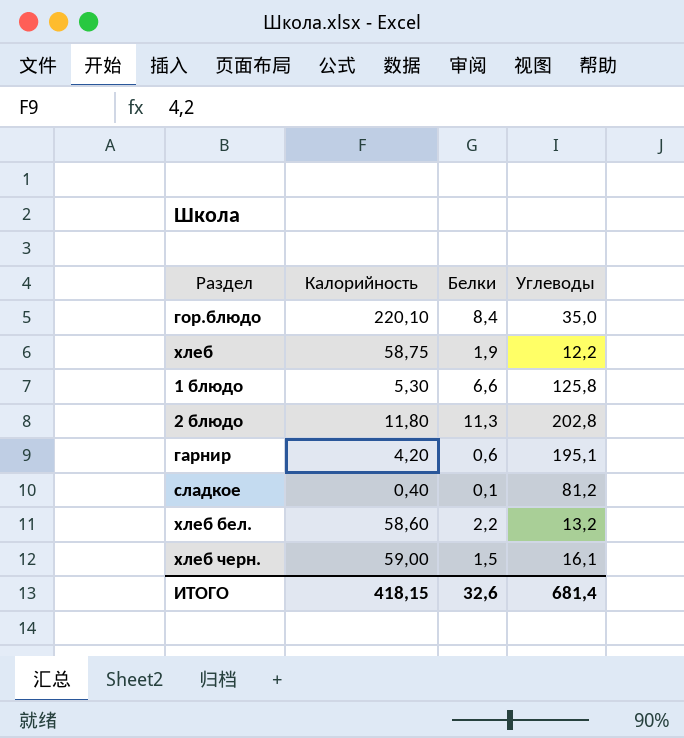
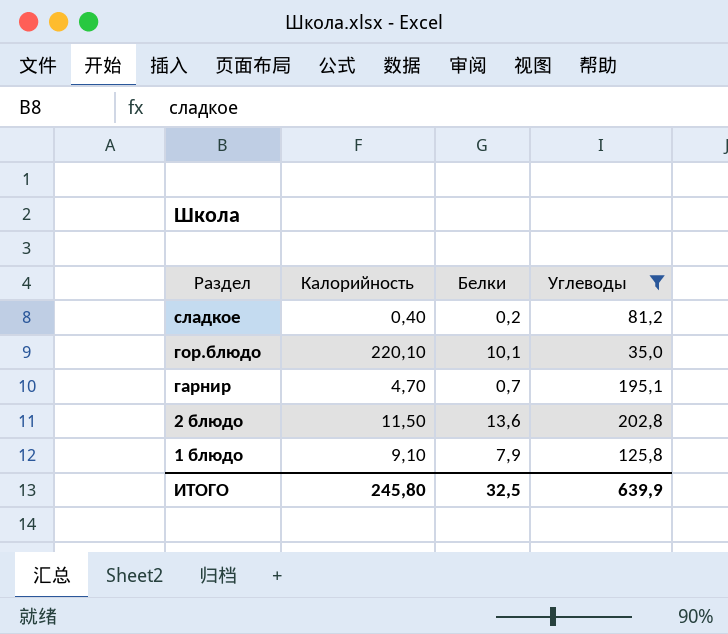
filter: none -> Углеводы >= 35,0
row order: none -> Раздел descending
сладкое | Белки: 0,1 -> 0,2
гор.блюдо | Белки: 8,4 -> 10,1
гарнир | Калорийность: 4,20 -> 4,70
гарнир | Белки: 0,6 -> 0,7
2 блюдо | Калорийность: 11,80 -> 11,50
2 блюдо | Белки: 11,3 -> 13,6
1 блюдо | Калорийность: 5,30 -> 9,10
1 блюдо | Белки: 6,6 -> 7,9
ИТОГО | Калорийность: 418,15 -> 245,80
ИТОГО | Белки: 32,6 -> 32,5
ИТОГО | Углеводы: 681,4 -> 639,9

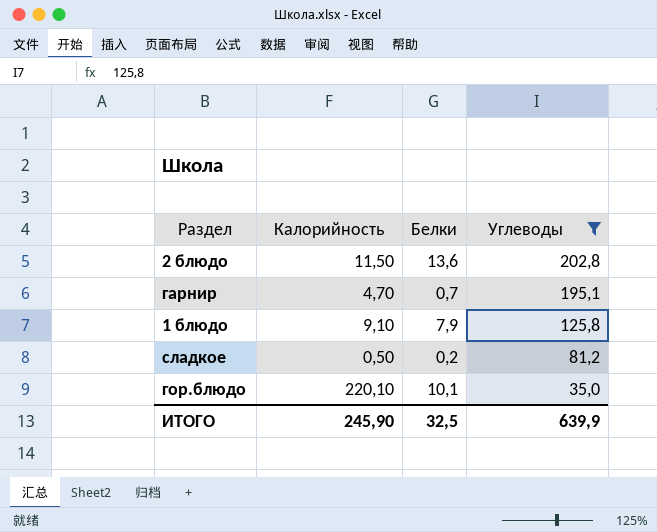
row order: Раздел descending -> Углеводы descending
сладкое | Калорийность: 0,40 -> 0,50
ИТОГО | Калорийность: 245,80 -> 245,90

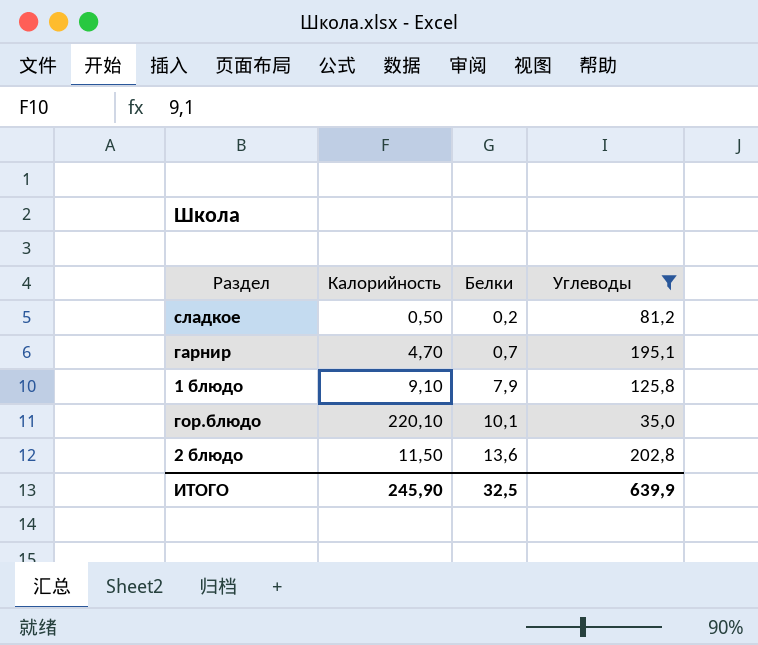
row order: Углеводы descending -> Белки ascending

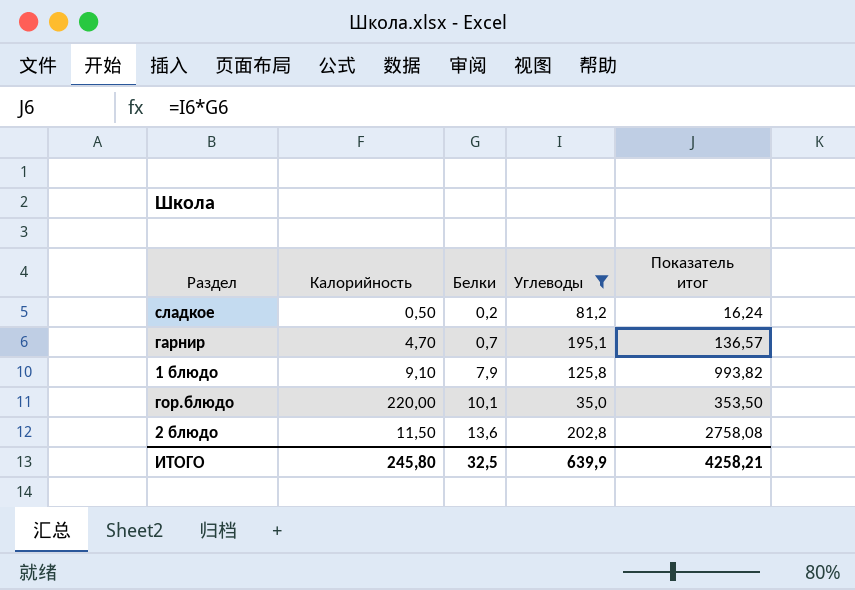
column Показатель итог | formula: none -> [Белки] * [Углеводы]
гор.блюдо | Калорийность: 220,10 -> 220,00
ИТОГО | Калорийность: 245,90 -> 245,80

